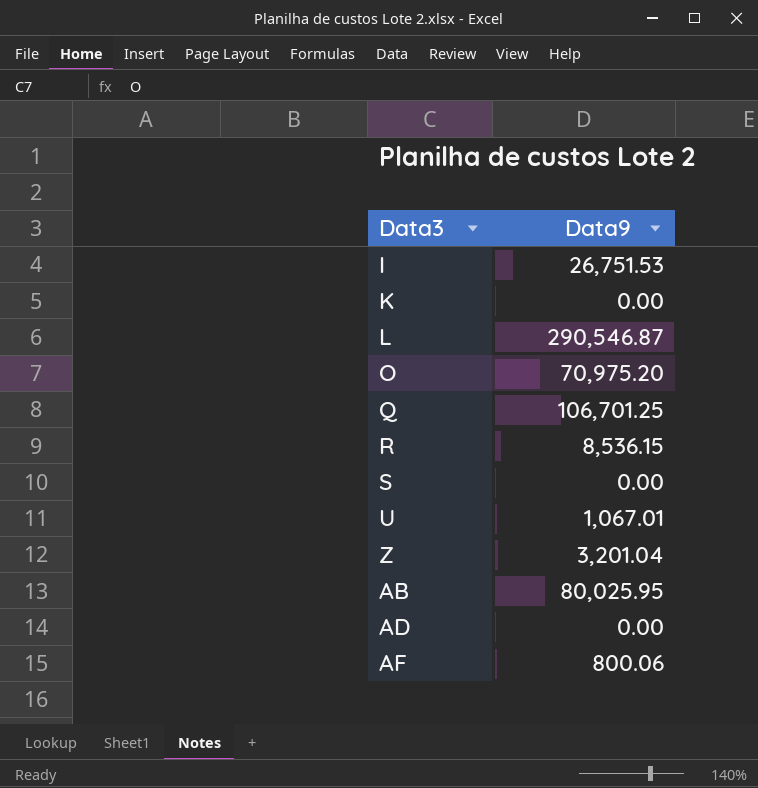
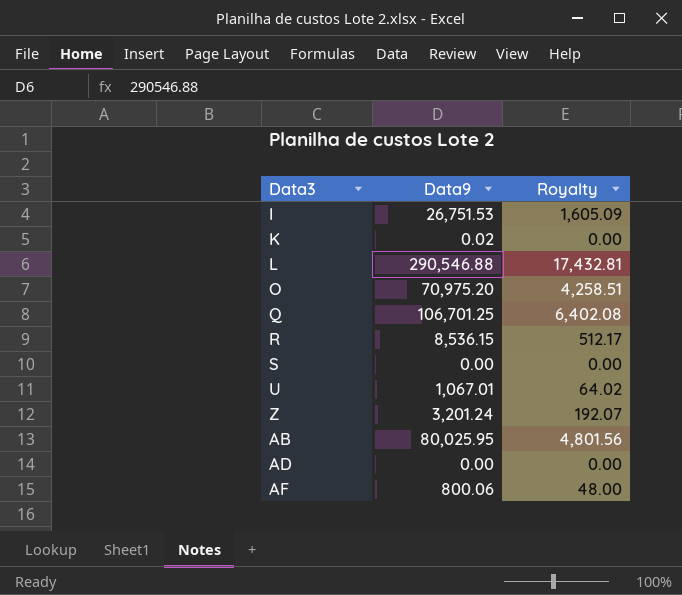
column Royalty | formula: none -> [Data9] * 0.06
K | Data9: 0.00 -> 0.02
L | Data9: 290,546.87 -> 290,546.88
Z | Data9: 3,201.04 -> 3,201.24

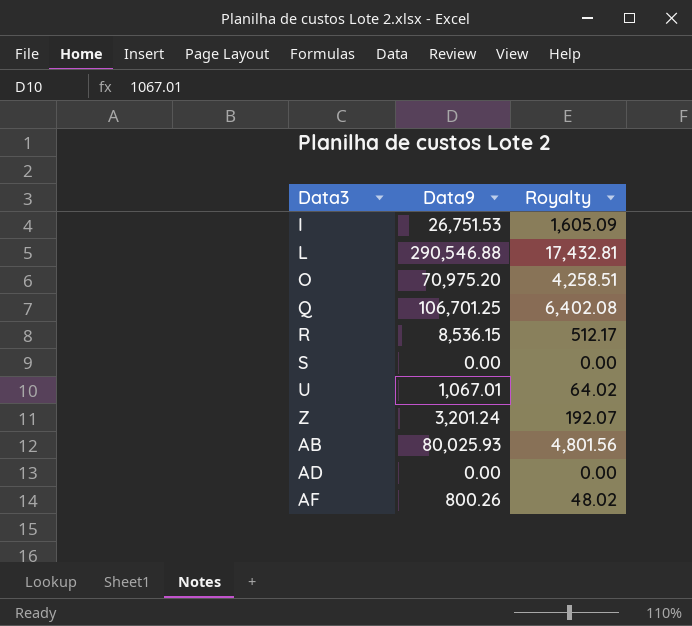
row K: 0.02 | 0.00 -> none
AB | Data9: 80,025.95 -> 80,025.93
AF | Data9: 800.06 -> 800.26
AF | Royalty: 48.00 -> 48.02

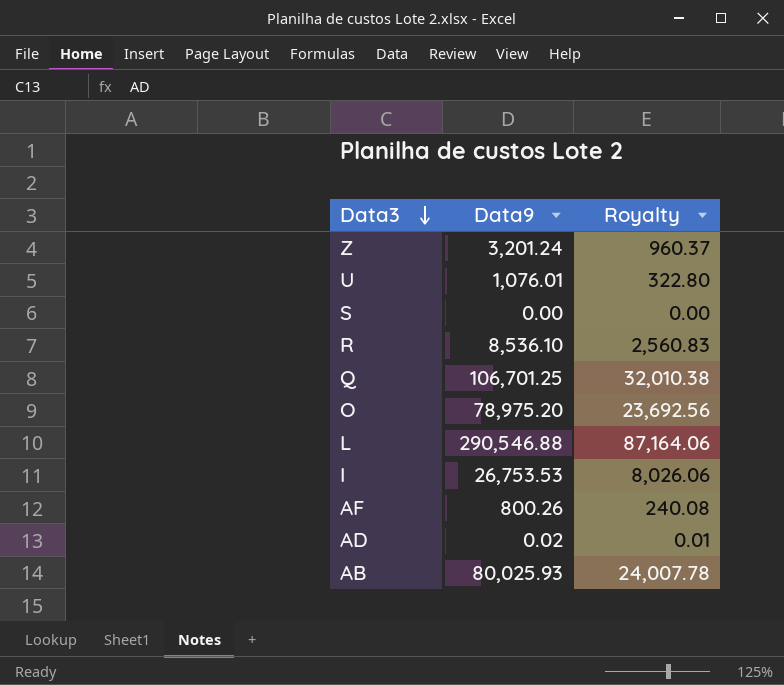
row order: none -> Data3 descending
column Royalty | formula: [Data9] * 0.06 -> [Data9] * 0.3
U | Data9: 1,067.01 -> 1,076.01
R | Data9: 8,536.15 -> 8,536.10
O | Data9: 70,975.20 -> 78,975.20
I | Data9: 26,751.53 -> 26,753.53
AD | Data9: 0.00 -> 0.02

